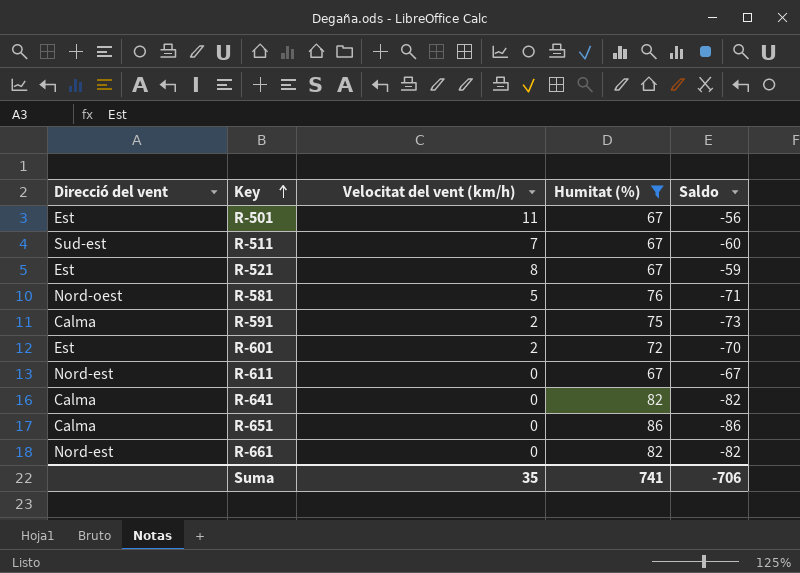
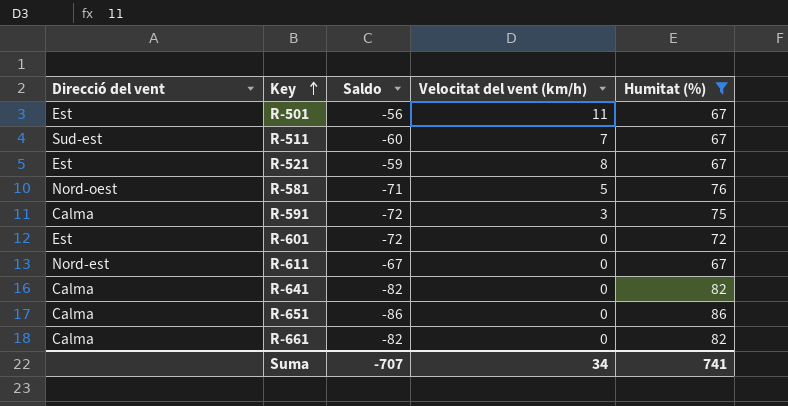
column Saldo | position: 5 -> 3
R-591 | Saldo: -73 -> -72
R-591 | Velocitat del vent (km/h): 2 -> 3
R-601 | Saldo: -70 -> -72
R-601 | Velocitat del vent (km/h): 2 -> 0
R-661 | Direcció del vent: Nord-est -> Calma
Suma | Saldo: -706 -> -707
Suma | Velocitat del vent (km/h): 35 -> 34

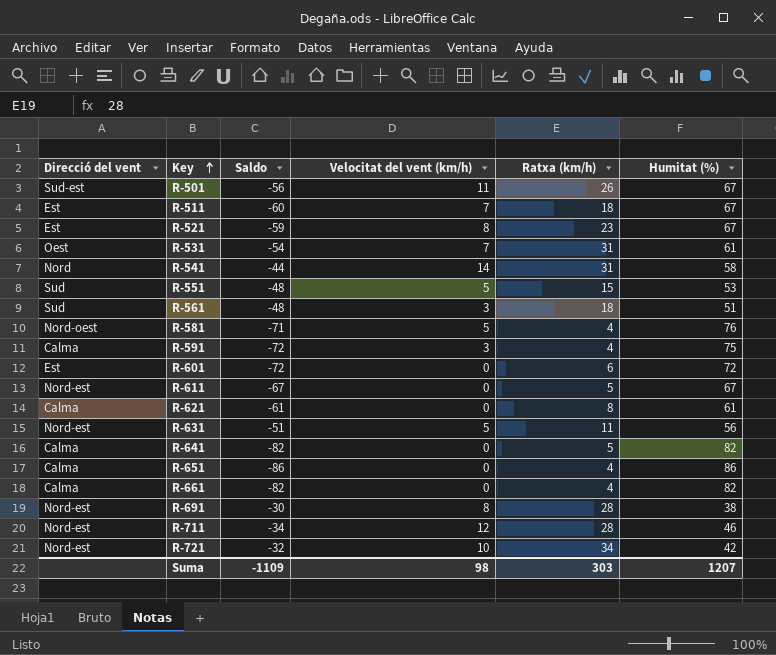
filter: Humitat (%) >= 67 -> none
column Ratxa (km/h) | position: none -> 5
R-501 | Direcció del vent: Est -> Sud-est
R-511 | Direcció del vent: Sud-est -> Est
Suma | Saldo: -707 -> -1109
Suma | Velocitat del vent (km/h): 34 -> 98
Suma | Humitat (%): 741 -> 1207

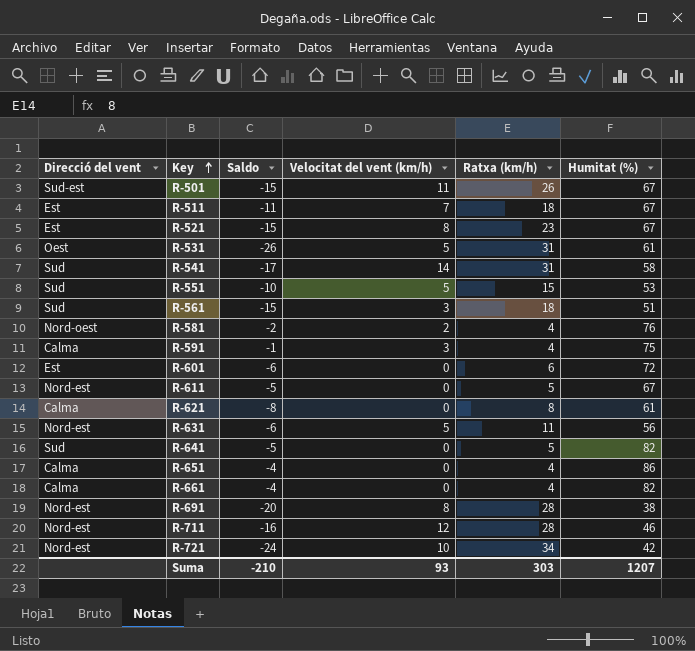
column Saldo | formula: [Velocitat del vent (km/h)] - [Humitat (%)] -> [Velocitat del vent (km/h)] - [Ratxa (km/h)]
R-531 | Velocitat del vent (km/h): 7 -> 5
R-541 | Direcció del vent: Nord -> Sud
R-581 | Velocitat del vent (km/h): 5 -> 2
R-641 | Direcció del vent: Calma -> Sud
Suma | Saldo: -1109 -> -210
Suma | Velocitat del vent (km/h): 98 -> 93

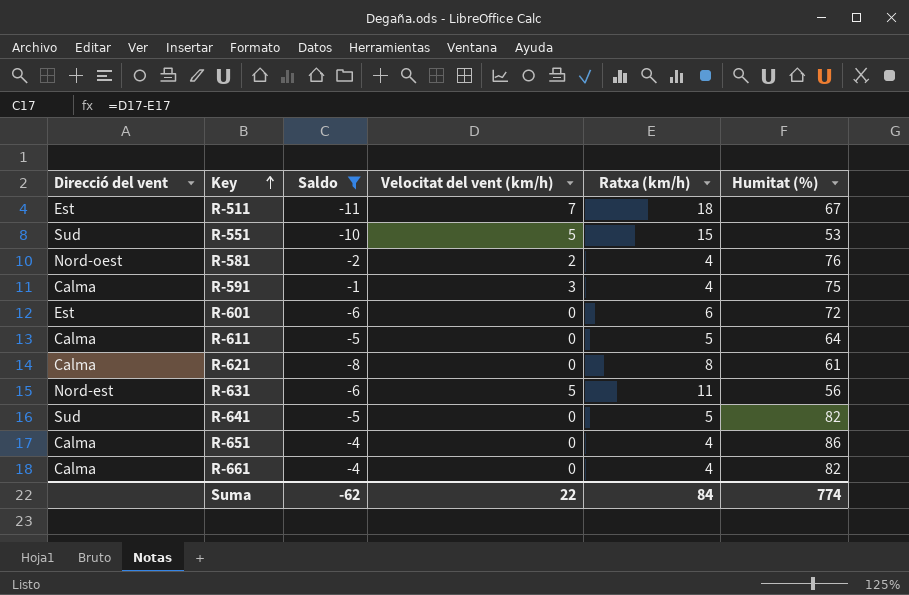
filter: none -> Saldo >= -11
R-611 | Direcció del vent: Nord-est -> Calma
R-611 | Humitat (%): 67 -> 64
Suma | Saldo: -210 -> -62
Suma | Velocitat del vent (km/h): 93 -> 22
Suma | Ratxa (km/h): 303 -> 84
Suma | Humitat (%): 1207 -> 774

